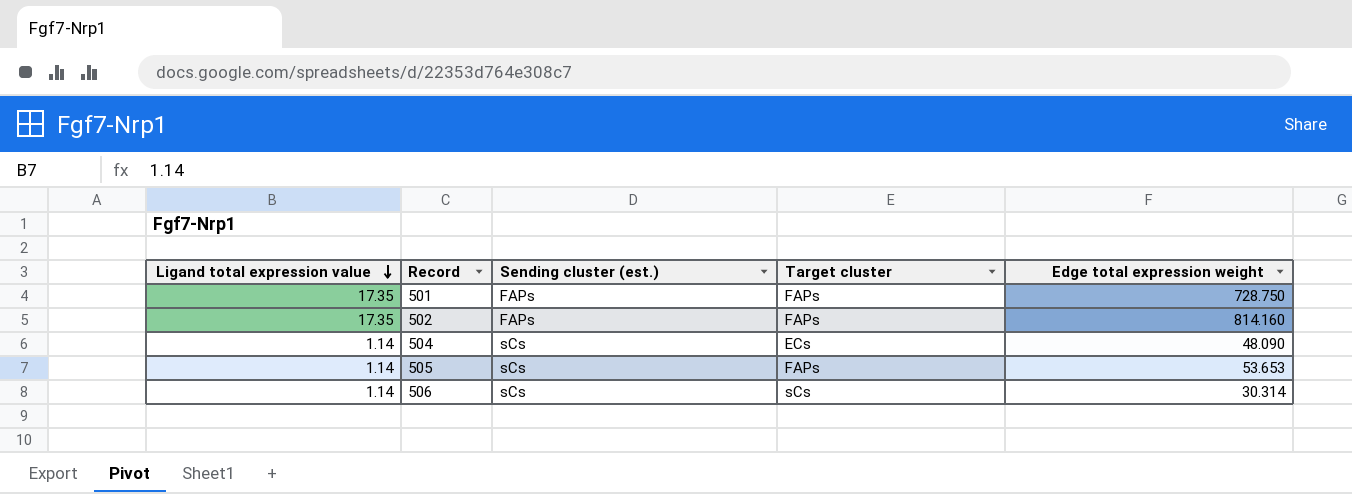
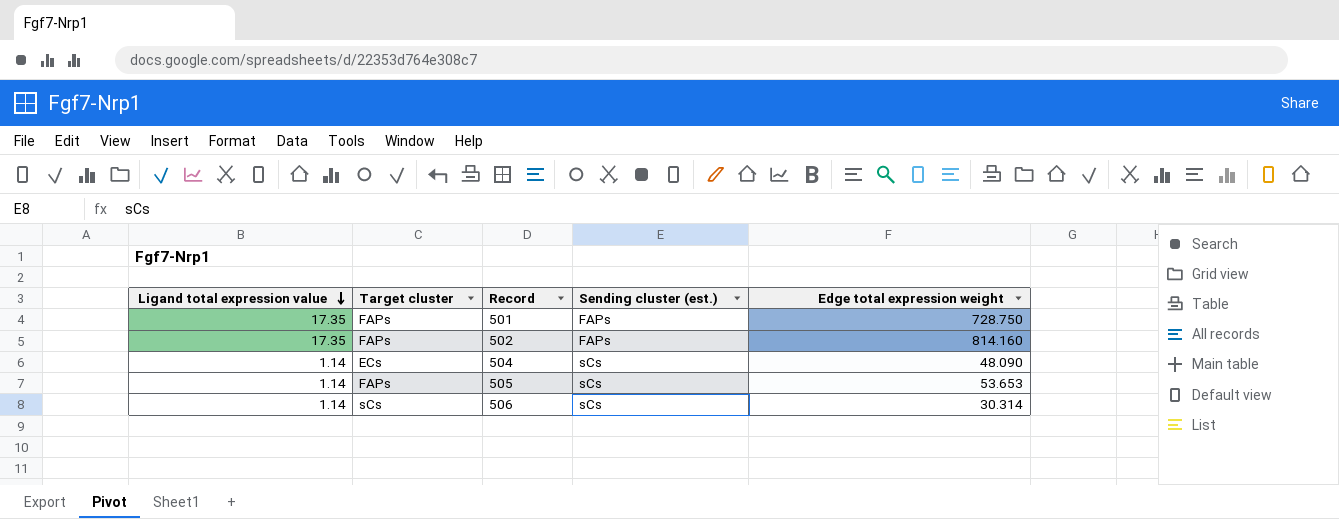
column Target cluster | position: 4 -> 2

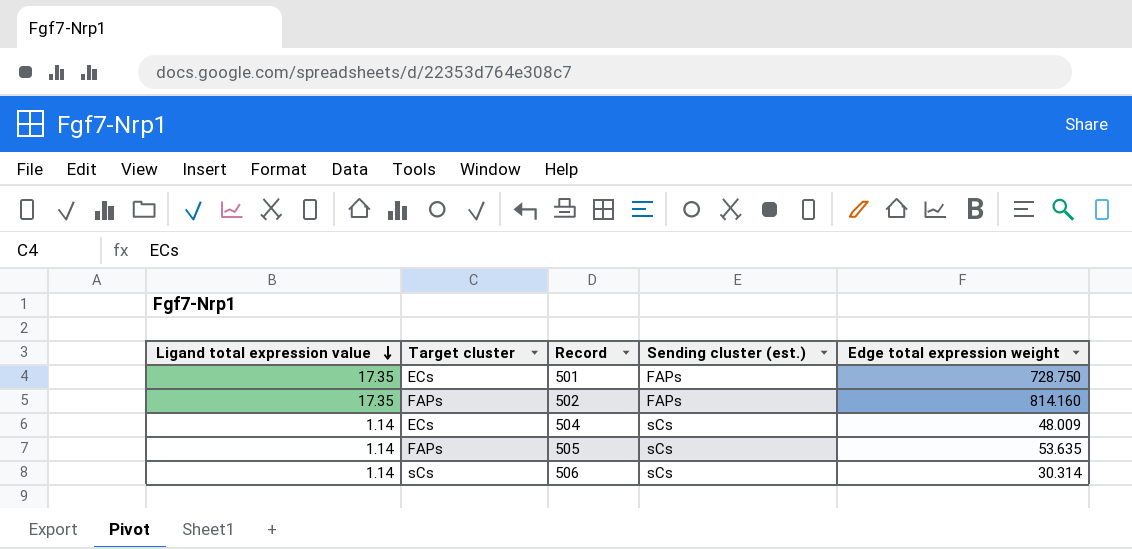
501 | Target cluster: FAPs -> ECs
504 | Edge total expression weight: 48.090 -> 48.009
505 | Edge total expression weight: 53.653 -> 53.635

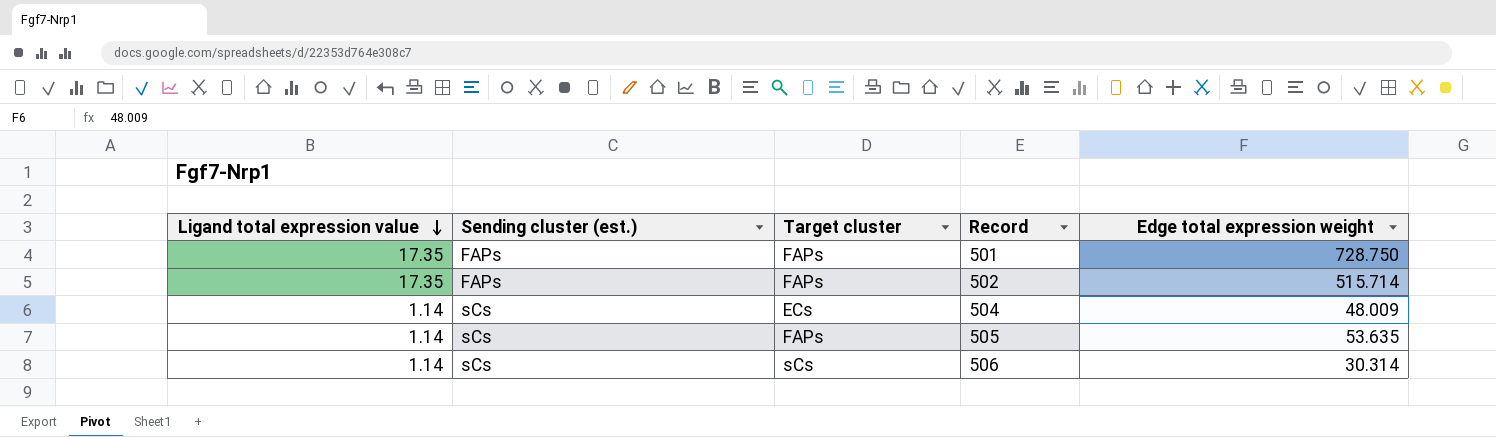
column Sending cluster (est.) | position: 4 -> 2
501 | Target cluster: ECs -> FAPs
502 | Edge total expression weight: 814.160 -> 515.714

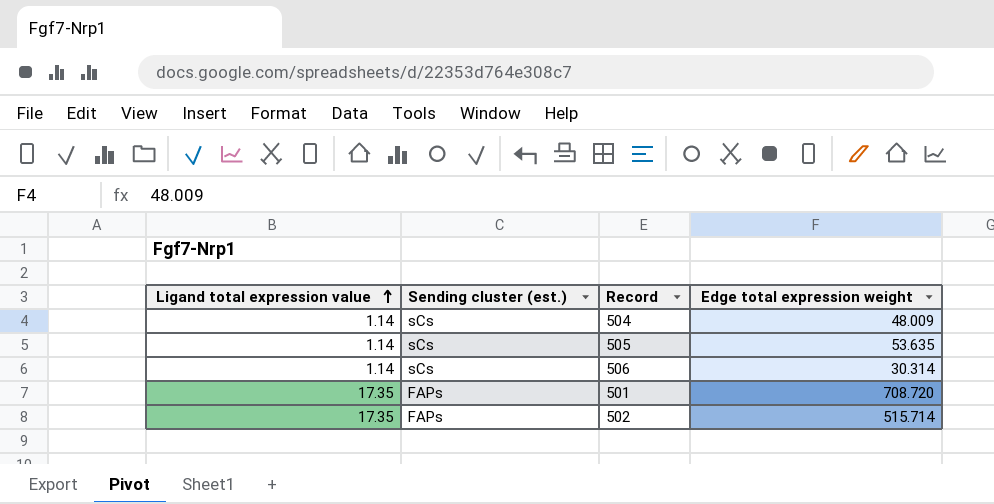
row order: Ligand total expression value descending -> Ligand total expression value ascending
column Target cluster | position: 3 -> none
501 | Edge total expression weight: 728.750 -> 708.720

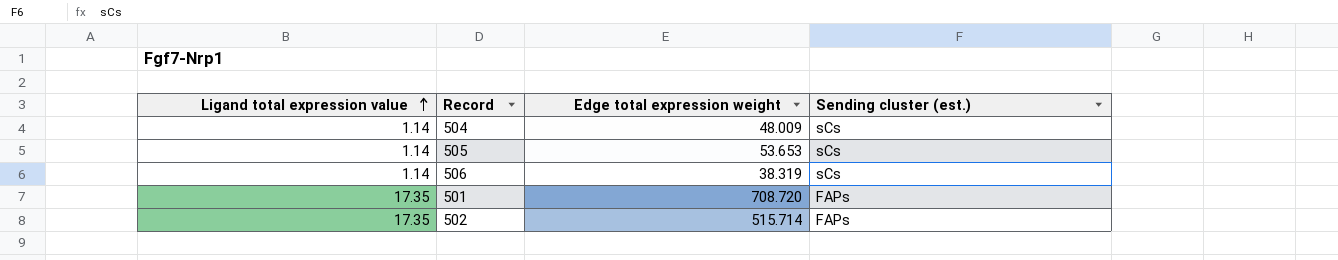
column Sending cluster (est.) | position: 2 -> 4
505 | Edge total expression weight: 53.635 -> 53.653
506 | Edge total expression weight: 30.314 -> 38.319

